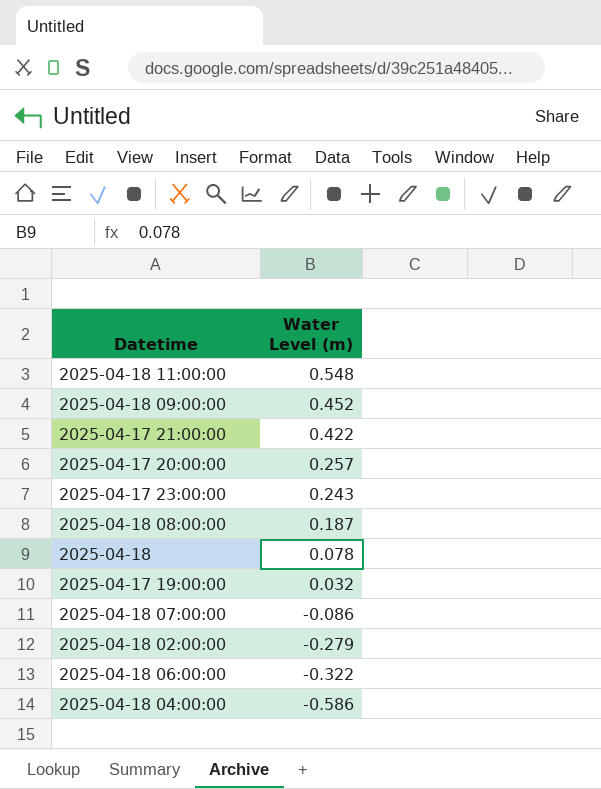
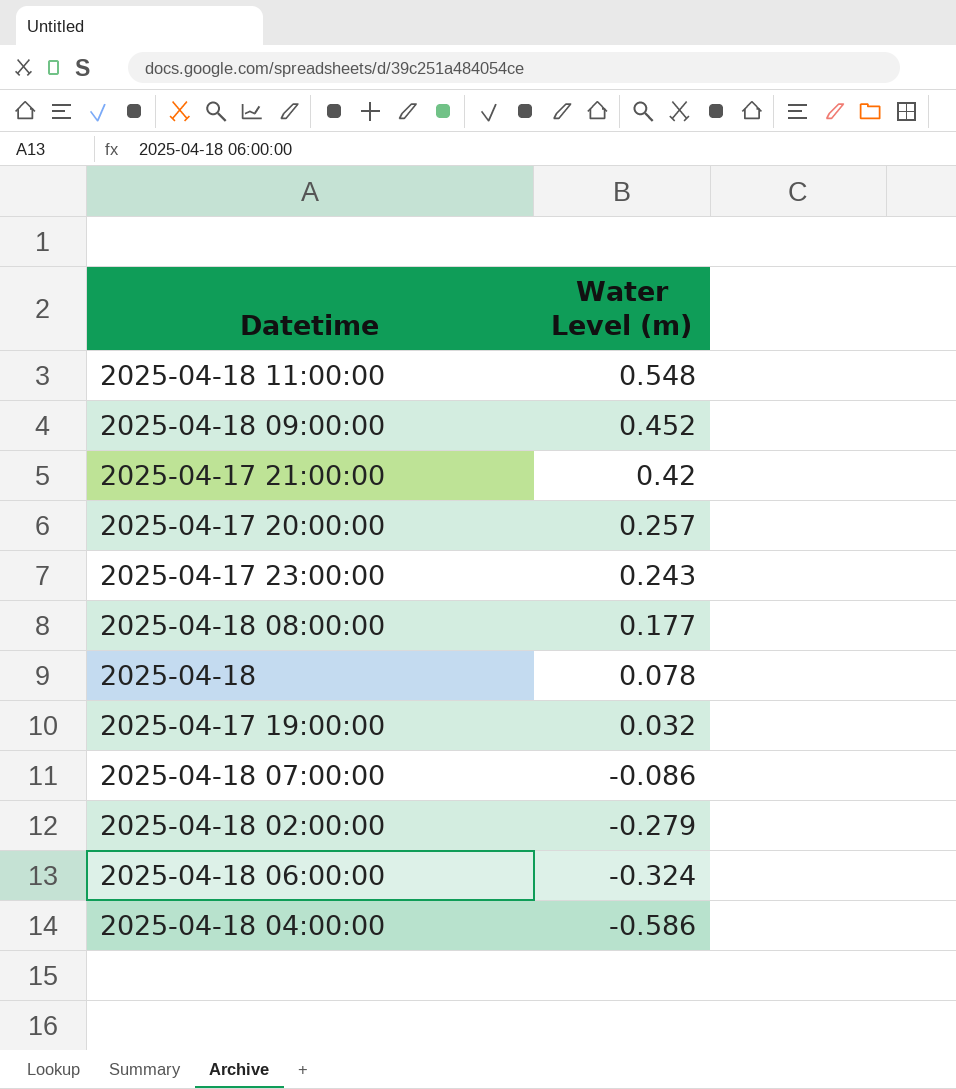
2025-04-17 21:00:00 | Water Level (m): 0.422 -> 0.42
2025-04-18 08:00:00 | Water Level (m): 0.187 -> 0.177
2025-04-18 06:00:00 | Water Level (m): -0.322 -> -0.324

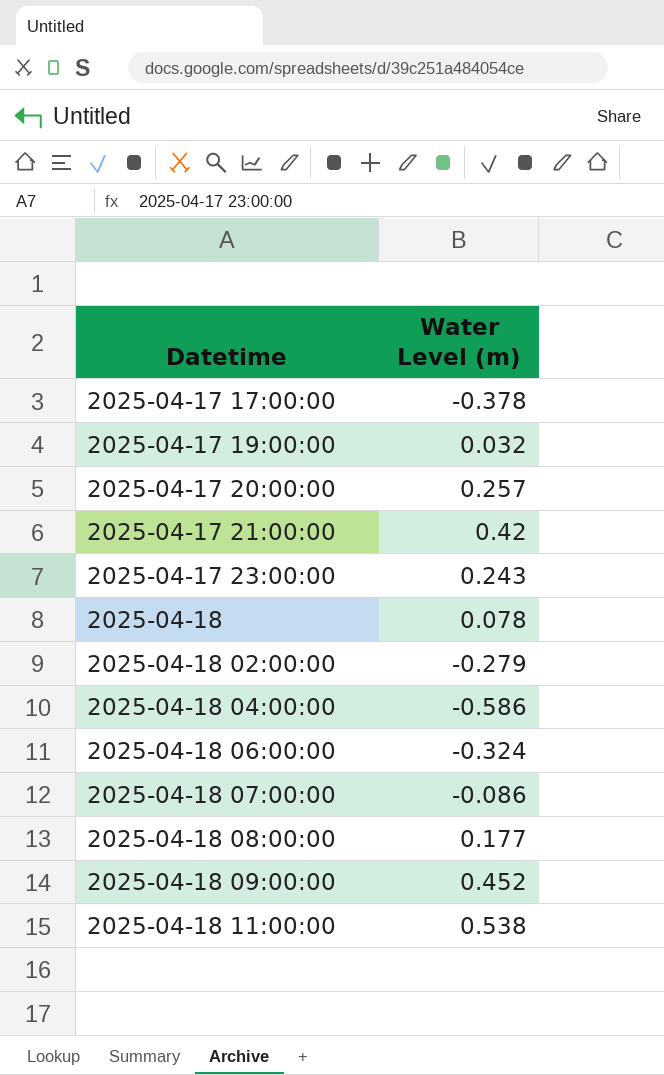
row order: Water Level (m) descending -> Datetime ascending
row 2025-04-17 17:00:00: none -> -0.378
2025-04-18 11:00:00 | Water Level (m): 0.548 -> 0.538

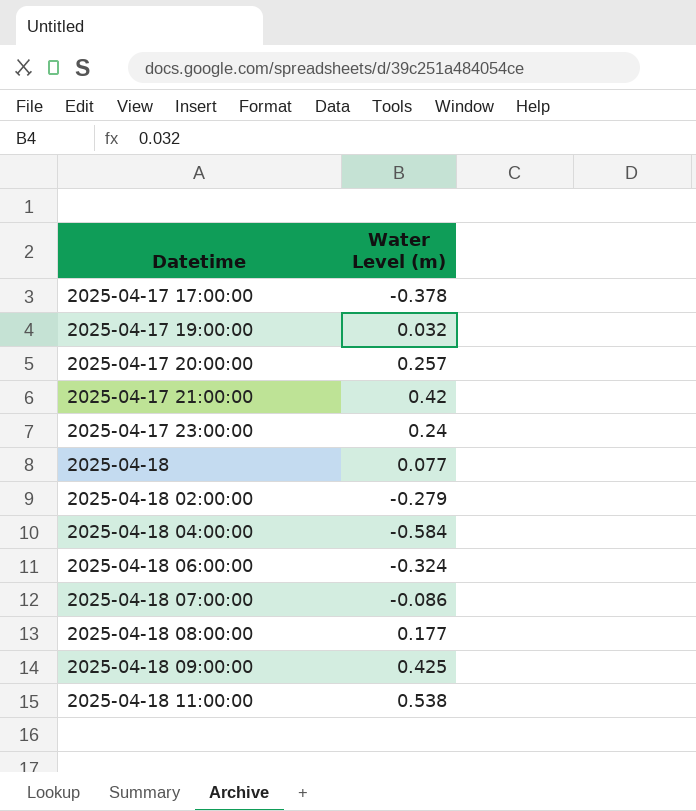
2025-04-17 23:00:00 | Water Level (m): 0.243 -> 0.24
2025-04-18 | Water Level (m): 0.078 -> 0.077
2025-04-18 04:00:00 | Water Level (m): -0.586 -> -0.584
2025-04-18 09:00:00 | Water Level (m): 0.452 -> 0.425

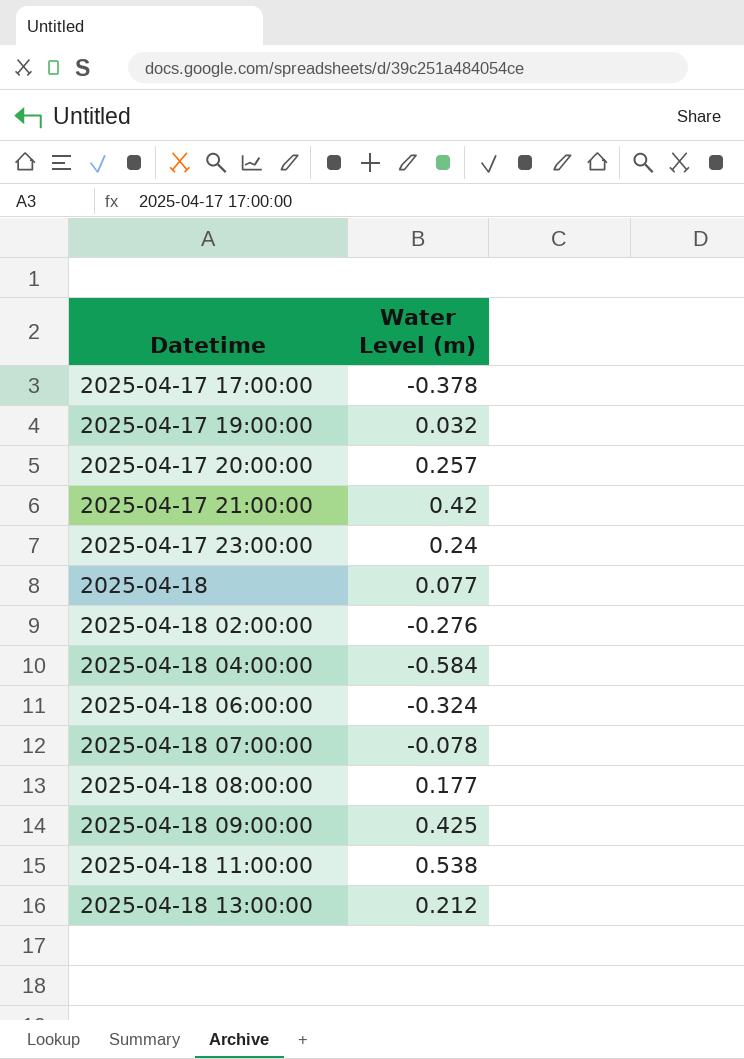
2025-04-18 02:00:00 | Water Level (m): -0.279 -> -0.276
2025-04-18 07:00:00 | Water Level (m): -0.086 -> -0.078
row 2025-04-18 13:00:00: none -> 0.212

